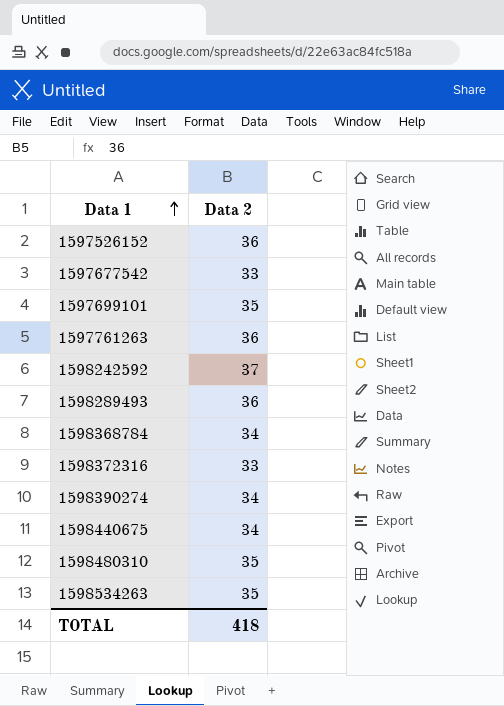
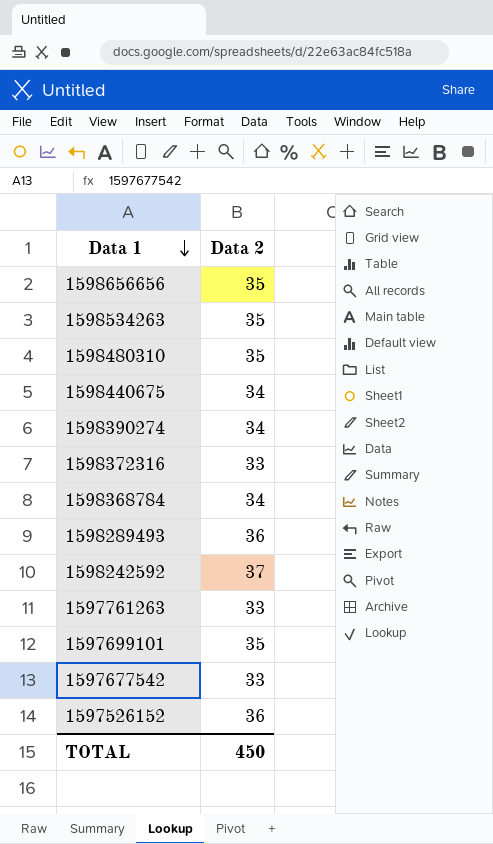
row order: Data 1 ascending -> Data 1 descending
row 1598656656: none -> 35
1597761263 | Data 2: 36 -> 33
TOTAL | Data 2: 418 -> 450

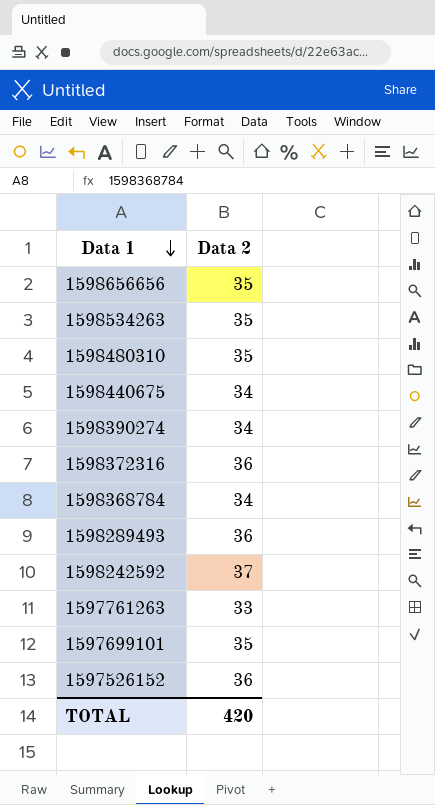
row 1597677542: 33 -> none
1598372316 | Data 2: 33 -> 36
TOTAL | Data 2: 450 -> 420

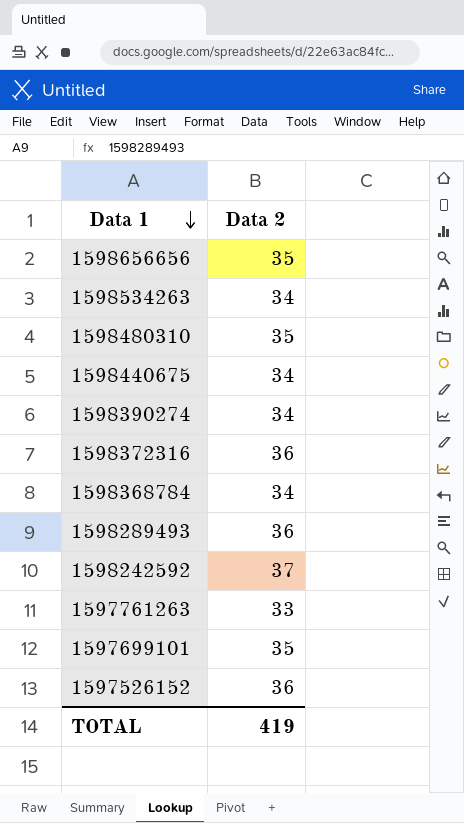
1598534263 | Data 2: 35 -> 34
TOTAL | Data 2: 420 -> 419

